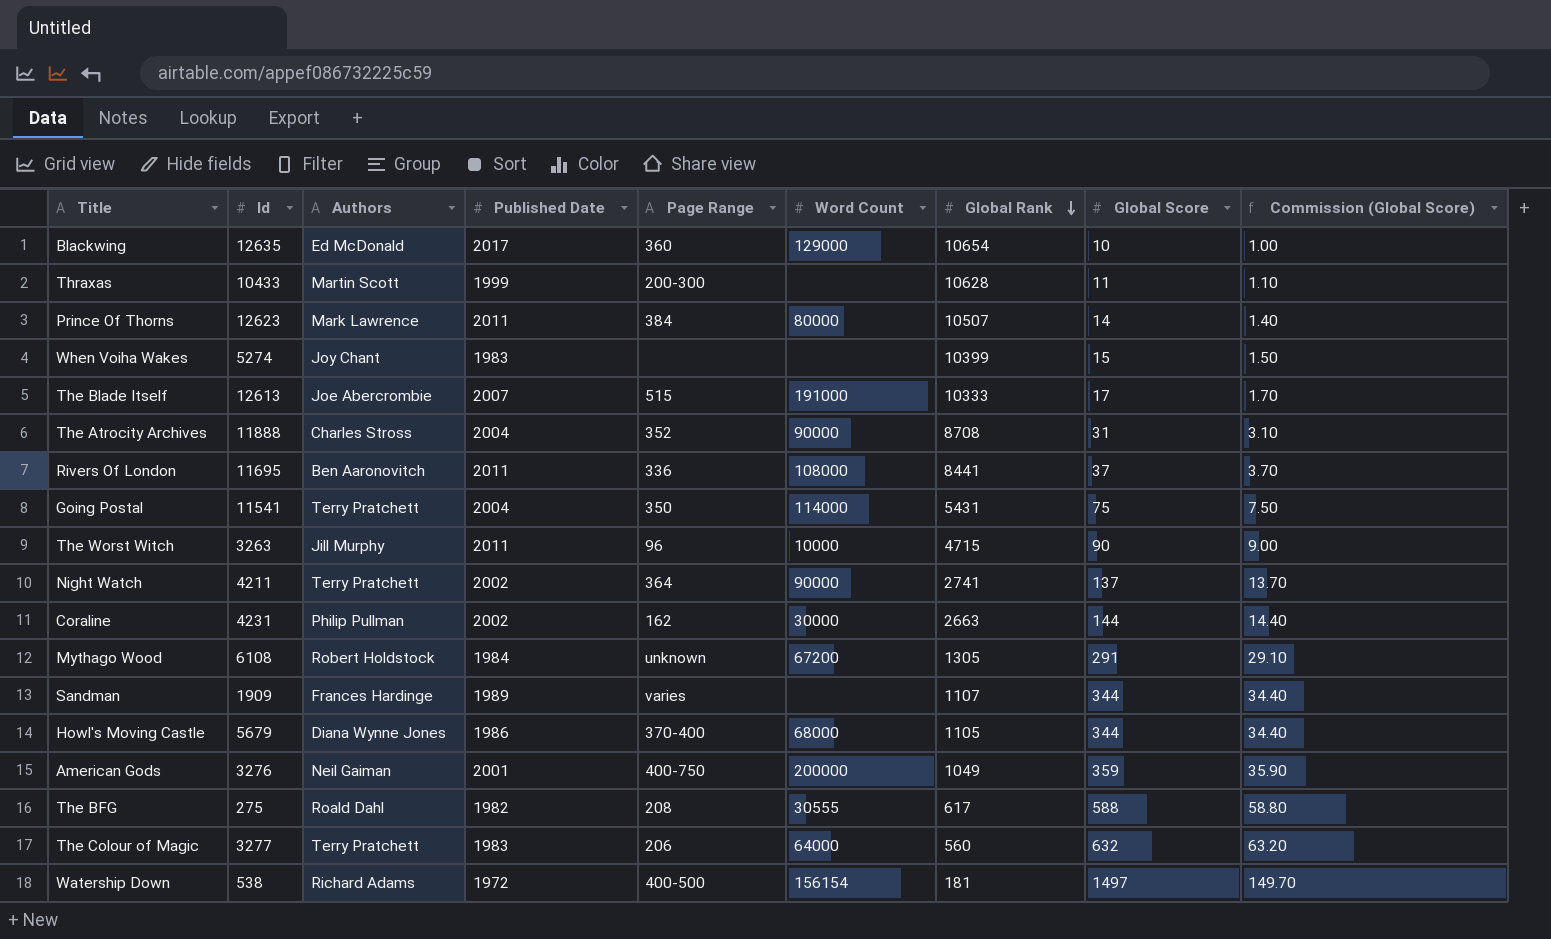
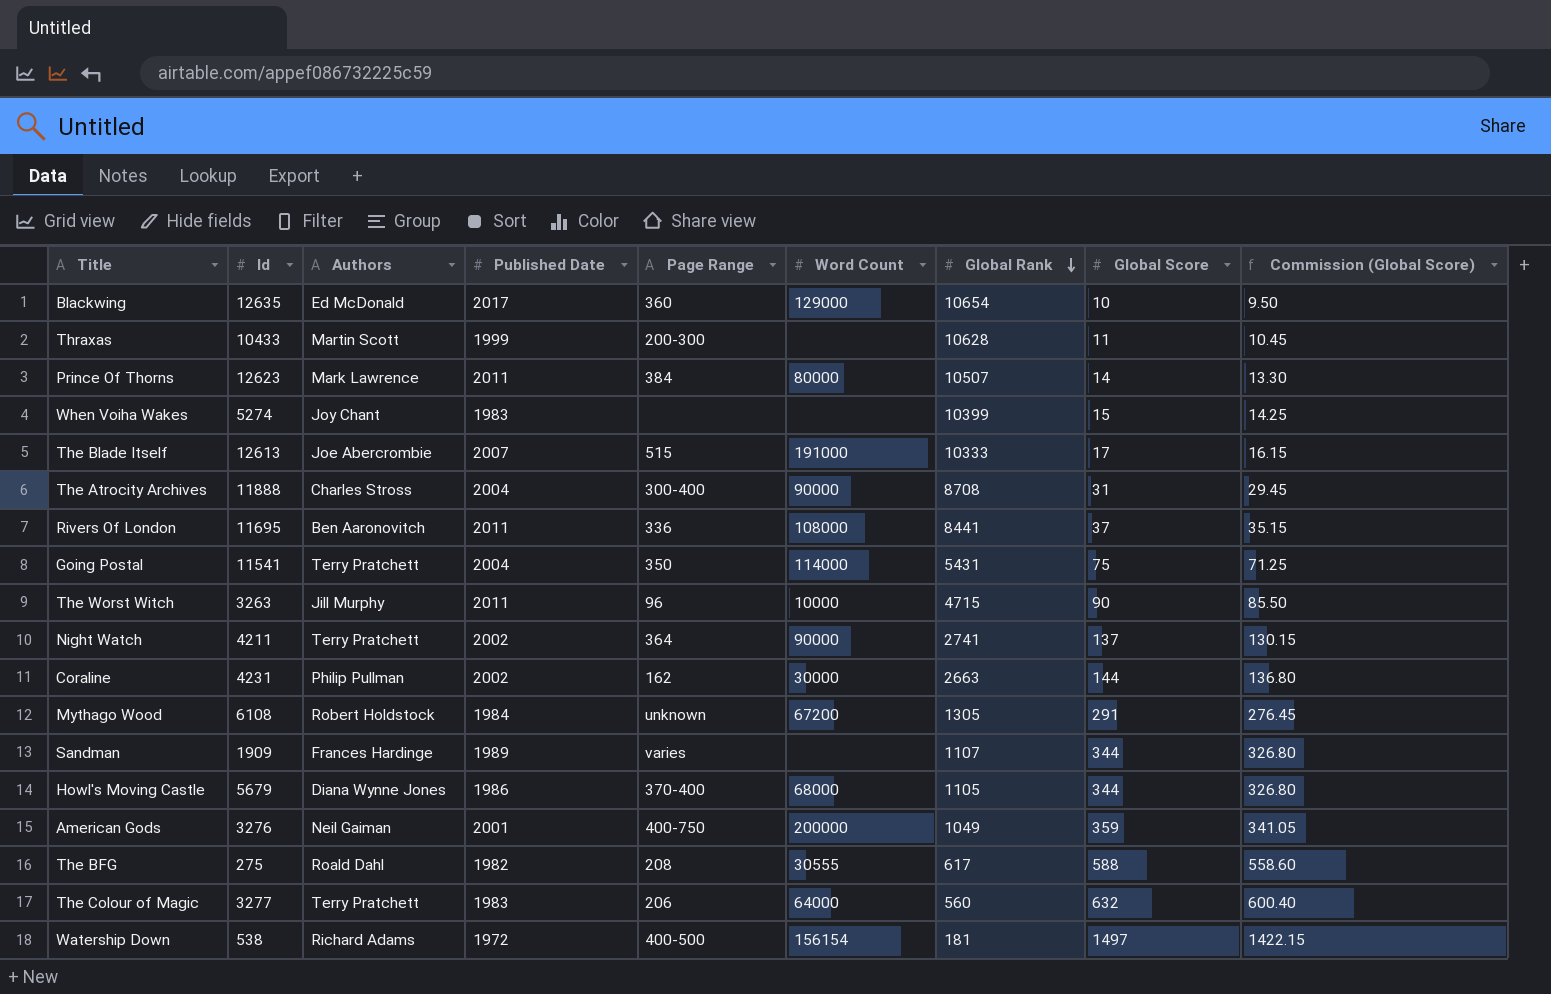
column Commission (Global Score) | formula: [Global Score] * 0.1 -> [Global Score] * 0.95
The Atrocity Archives | Page Range: 352 -> 300-400

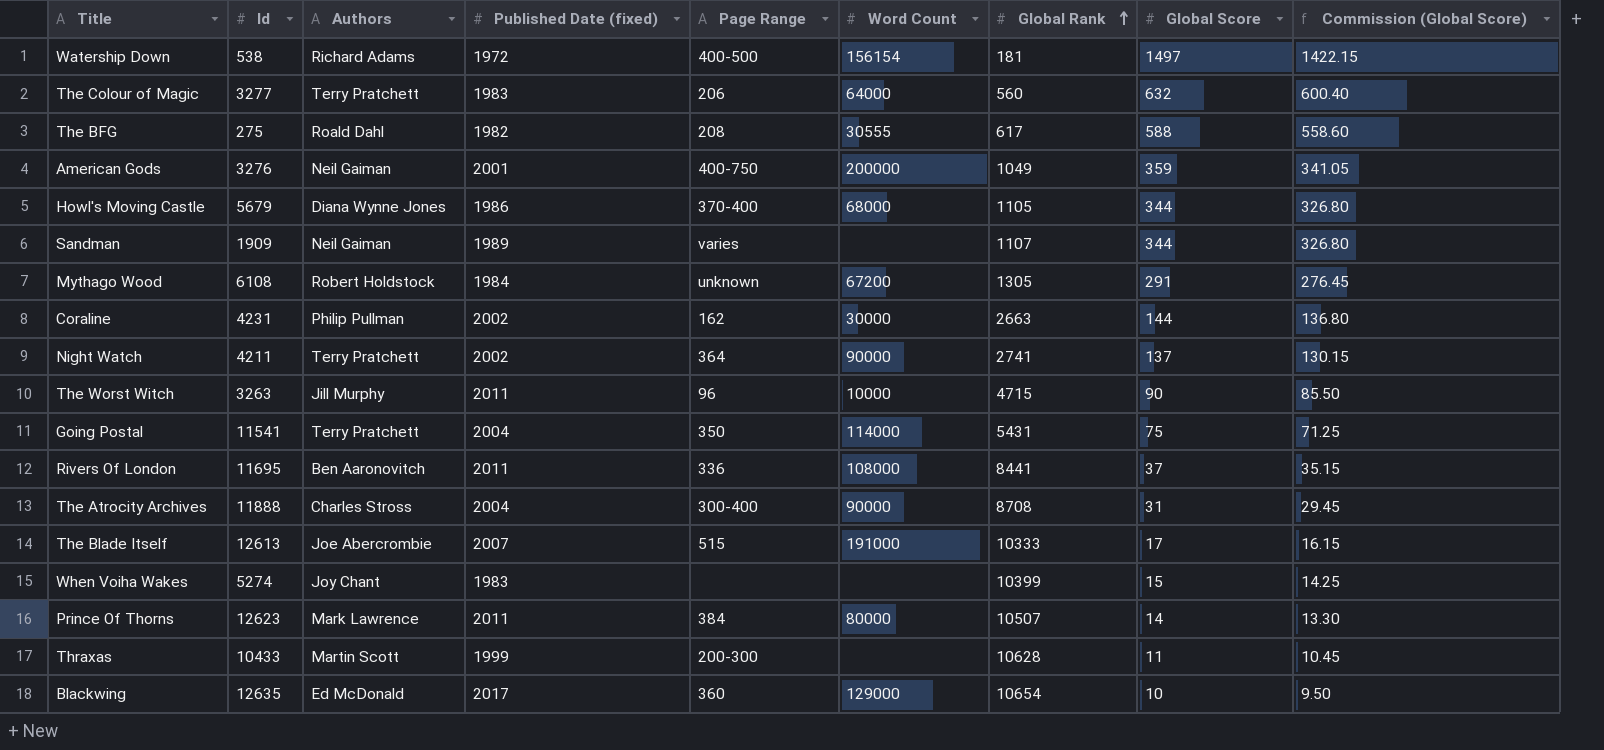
row order: Global Rank descending -> Global Rank ascending
column name: Published Date -> Published Date (fixed)
Sandman | Authors: Frances Hardinge -> Neil Gaiman

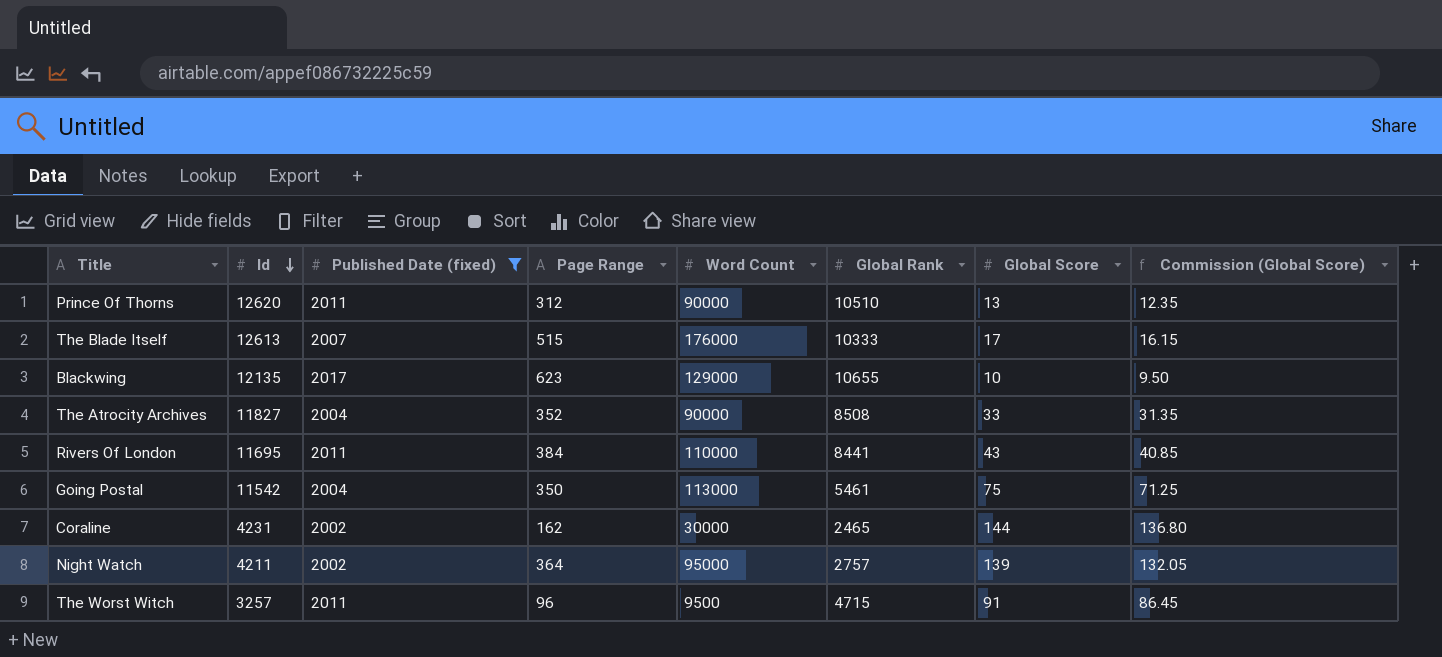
filter: none -> Published Date (fixed) >= 2002
row order: Global Rank ascending -> Id descending
column Authors | position: 3 -> none
Prince Of Thorns | Id: 12623 -> 12620
Prince Of Thorns | Page Range: 384 -> 312
Prince Of Thorns | Word Count: 80000 -> 90000
Prince Of Thorns | Global Rank: 10507 -> 10510
Prince Of Thorns | Global Score: 14 -> 13
Prince Of Thorns | Commission (Global Score): 13.30 -> 12.35
The Blade Itself | Word Count: 191000 -> 176000
Blackwing | Id: 12635 -> 12135
Blackwing | Page Range: 360 -> 623
Blackwing | Global Rank: 10654 -> 10655
The Atrocity Archives | Id: 11888 -> 11827
The Atrocity Archives | Page Range: 300-400 -> 352
The Atrocity Archives | Global Rank: 8708 -> 8508
The Atrocity Archives | Global Score: 31 -> 33
The Atrocity Archives | Commission (Global Score): 29.45 -> 31.35
Rivers Of London | Page Range: 336 -> 384
Rivers Of London | Word Count: 108000 -> 110000
Rivers Of London | Global Score: 37 -> 43
Rivers Of London | Commission (Global Score): 35.15 -> 40.85
Going Postal | Id: 11541 -> 11542
Going Postal | Word Count: 114000 -> 113000
Going Postal | Global Rank: 5431 -> 5461
Coraline | Global Rank: 2663 -> 2465
Night Watch | Word Count: 90000 -> 95000
Night Watch | Global Rank: 2741 -> 2757
Night Watch | Global Score: 137 -> 139
Night Watch | Commission (Global Score): 130.15 -> 132.05
The Worst Witch | Id: 3263 -> 3257
The Worst Witch | Word Count: 10000 -> 9500
The Worst Witch | Global Score: 90 -> 91
The Worst Witch | Commission (Global Score): 85.50 -> 86.45

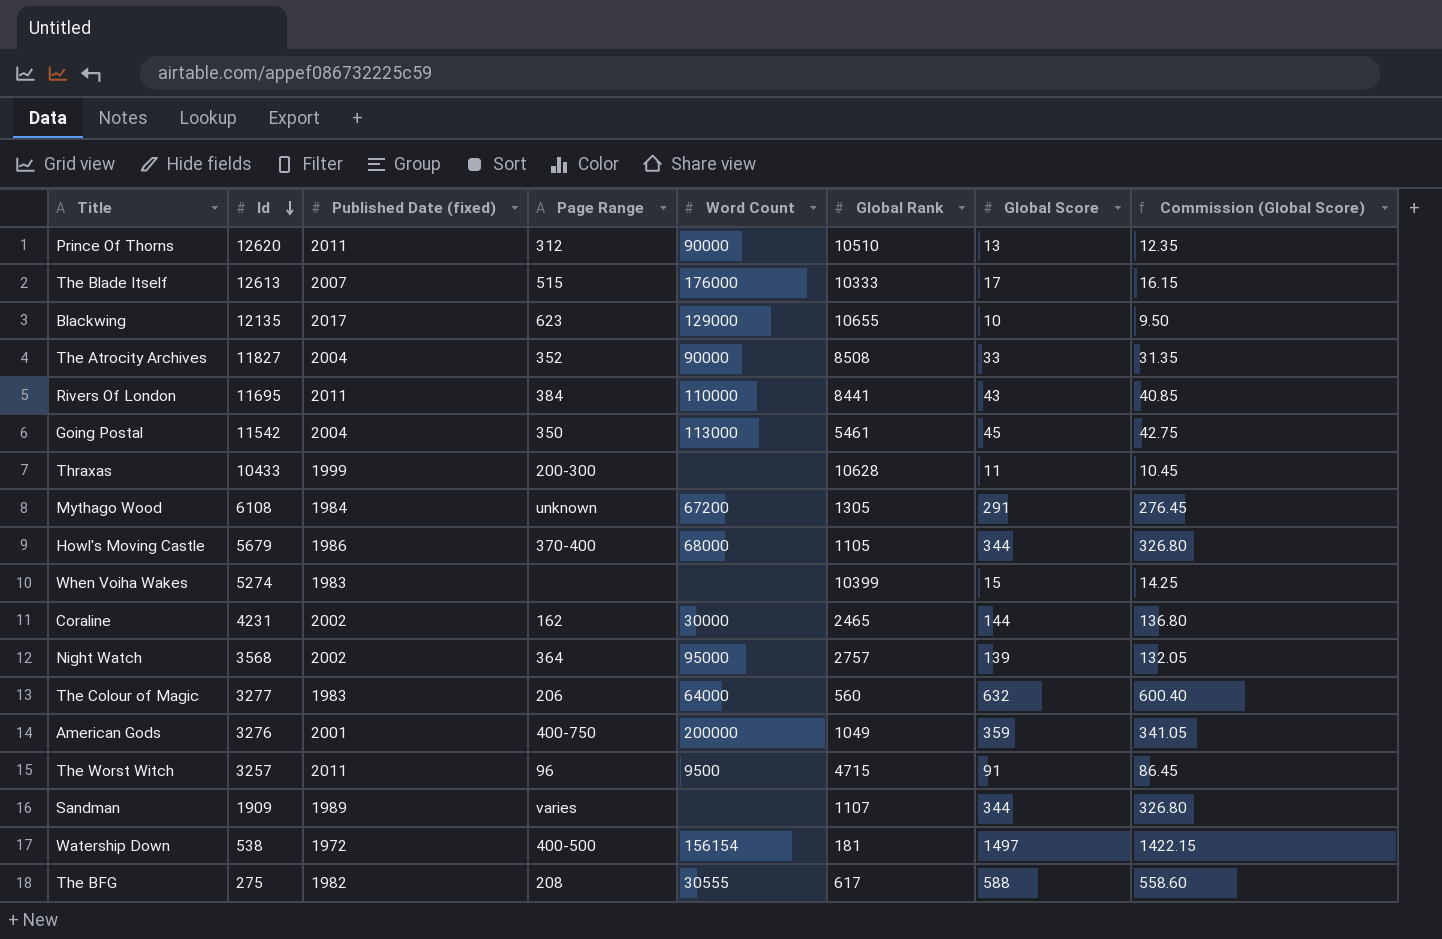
filter: Published Date (fixed) >= 2002 -> none
Going Postal | Global Score: 75 -> 45
Going Postal | Commission (Global Score): 71.25 -> 42.75
Night Watch | Id: 4211 -> 3568

